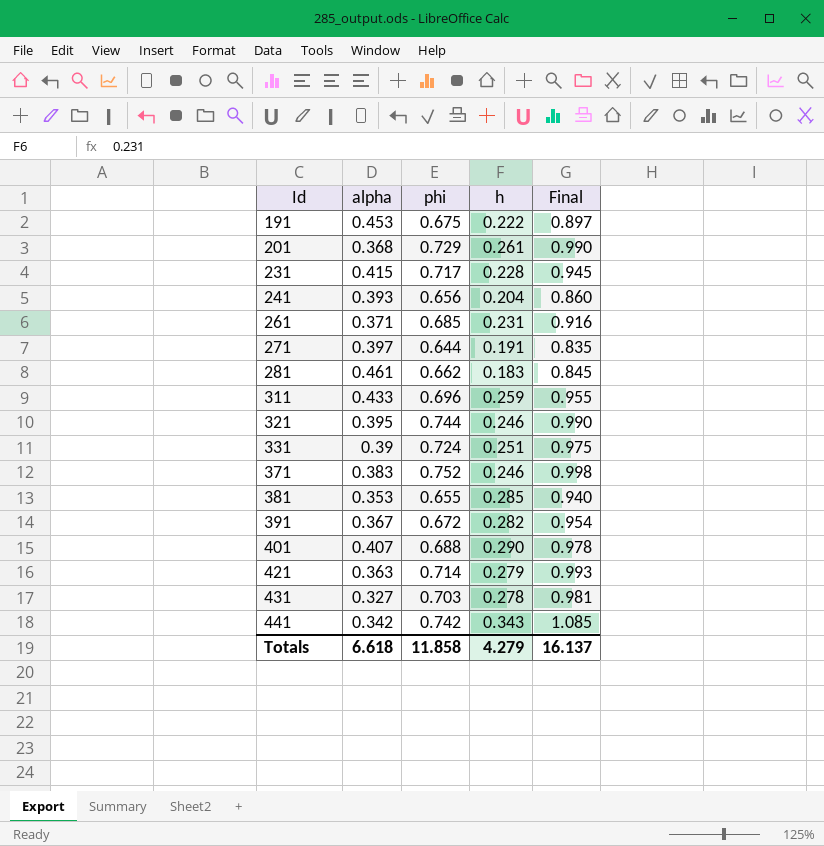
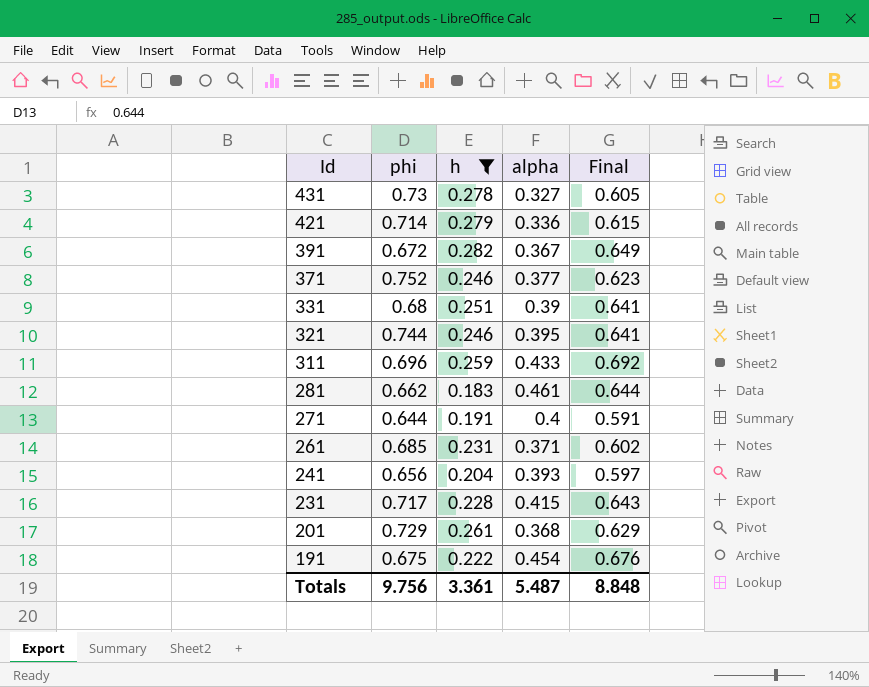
filter: none -> h <= 0.282
row order: Id ascending -> Id descending
column alpha | position: 2 -> 4
column Final | formula: [phi] + [h] -> [h] + [alpha]
431 | phi: 0.703 -> 0.73
421 | alpha: 0.363 -> 0.336
371 | alpha: 0.383 -> 0.377
331 | phi: 0.724 -> 0.68
271 | alpha: 0.397 -> 0.4
191 | alpha: 0.453 -> 0.454
Totals | phi: 11.858 -> 9.756
Totals | h: 4.279 -> 3.361
Totals | alpha: 6.618 -> 5.487
Totals | Final: 16.137 -> 8.848

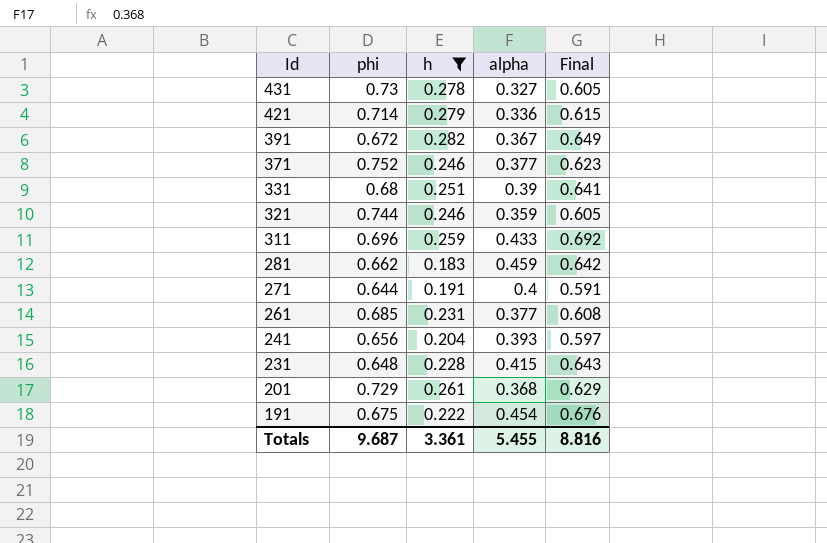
321 | alpha: 0.395 -> 0.359
321 | Final: 0.641 -> 0.605
281 | alpha: 0.461 -> 0.459
281 | Final: 0.644 -> 0.642
261 | alpha: 0.371 -> 0.377
261 | Final: 0.602 -> 0.608
231 | phi: 0.717 -> 0.648
Totals | phi: 9.756 -> 9.687
Totals | alpha: 5.487 -> 5.455
Totals | Final: 8.848 -> 8.816

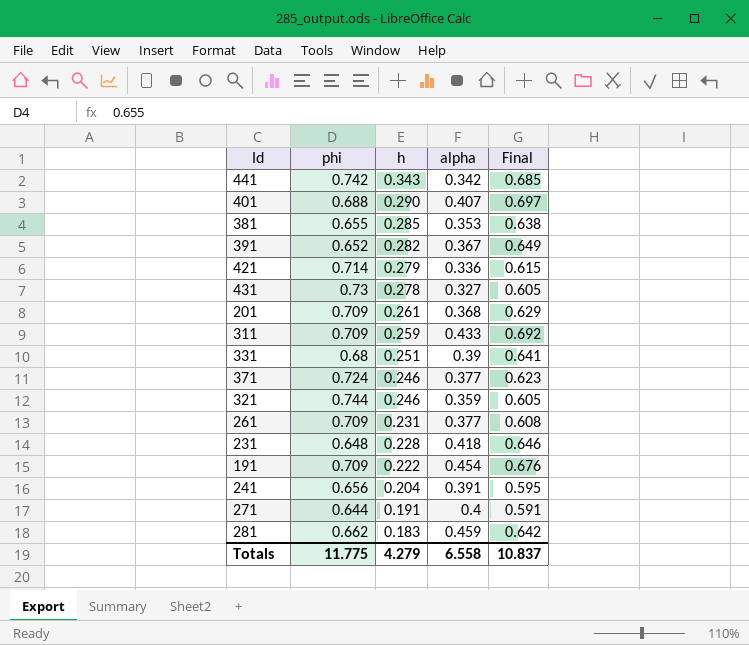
filter: h <= 0.282 -> none
row order: Id descending -> h descending
391 | phi: 0.672 -> 0.652
201 | phi: 0.729 -> 0.709
311 | phi: 0.696 -> 0.709
371 | phi: 0.752 -> 0.724
261 | phi: 0.685 -> 0.709
231 | alpha: 0.415 -> 0.418
231 | Final: 0.643 -> 0.646
191 | phi: 0.675 -> 0.709
241 | alpha: 0.393 -> 0.391
241 | Final: 0.597 -> 0.595
Totals | phi: 9.687 -> 11.775
Totals | h: 3.361 -> 4.279
Totals | alpha: 5.455 -> 6.558
Totals | Final: 8.816 -> 10.837

